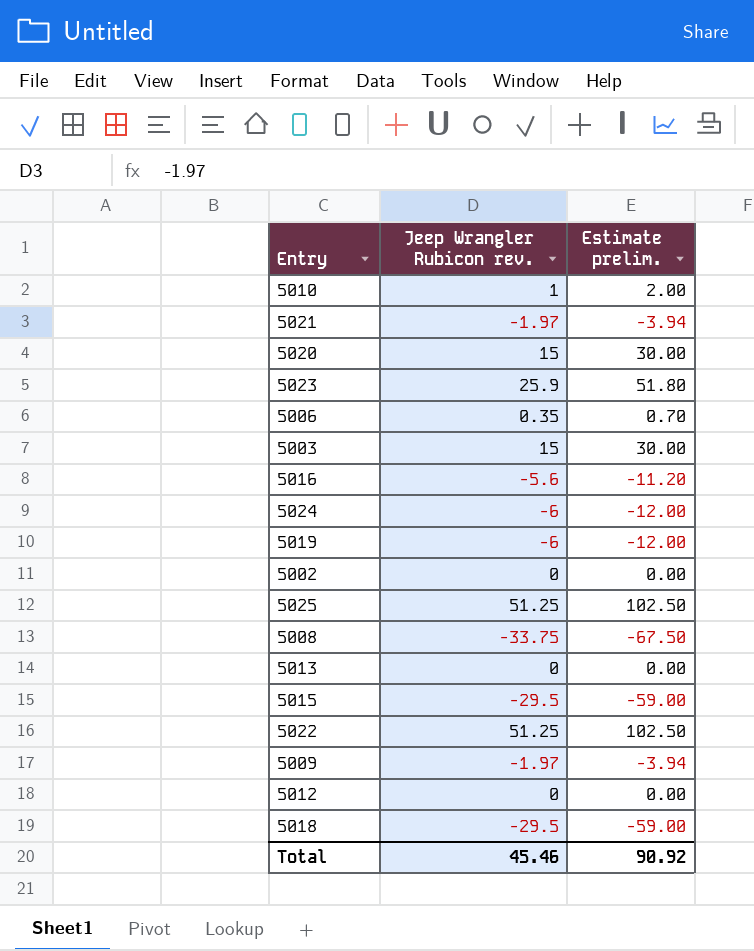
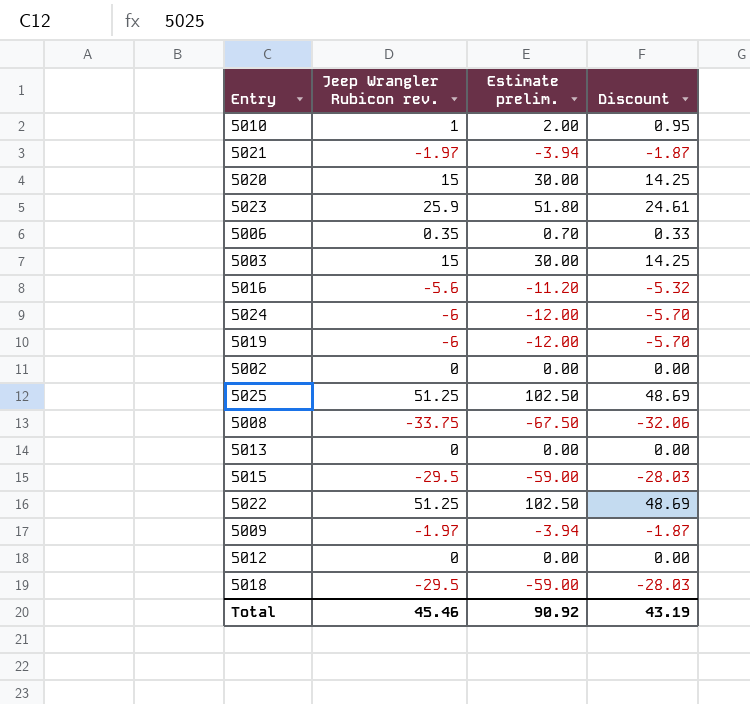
column Discount | formula: none -> [Jeep Wrangler Rubicon rev.] * 0.95

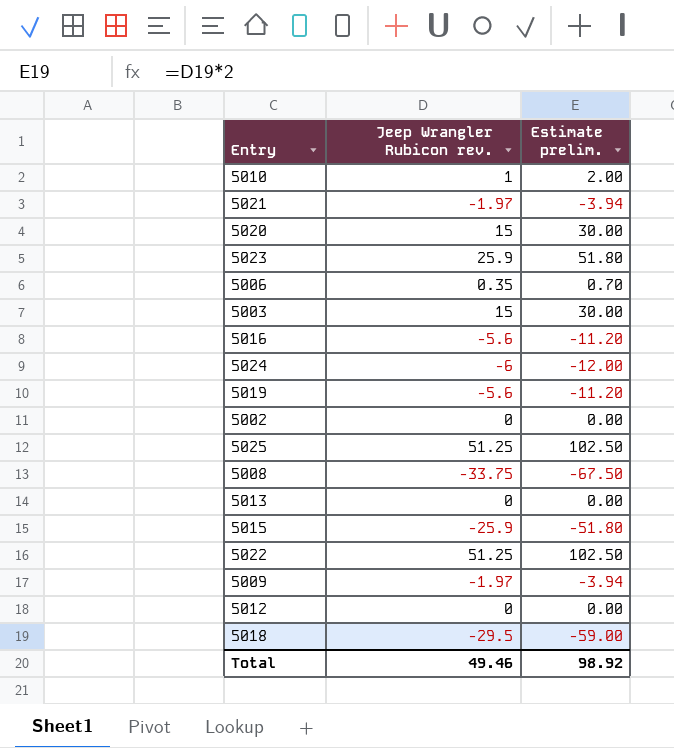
column Discount | formula: [Jeep Wrangler Rubicon rev.] * 0.95 -> none
5019 | Jeep Wrangler Rubicon rev.: -6 -> -5.6
5019 | Estimate prelim.: -12.00 -> -11.20
5015 | Jeep Wrangler Rubicon rev.: -29.5 -> -25.9
5015 | Estimate prelim.: -59.00 -> -51.80
Total | Jeep Wrangler Rubicon rev.: 45.46 -> 49.46
Total | Estimate prelim.: 90.92 -> 98.92

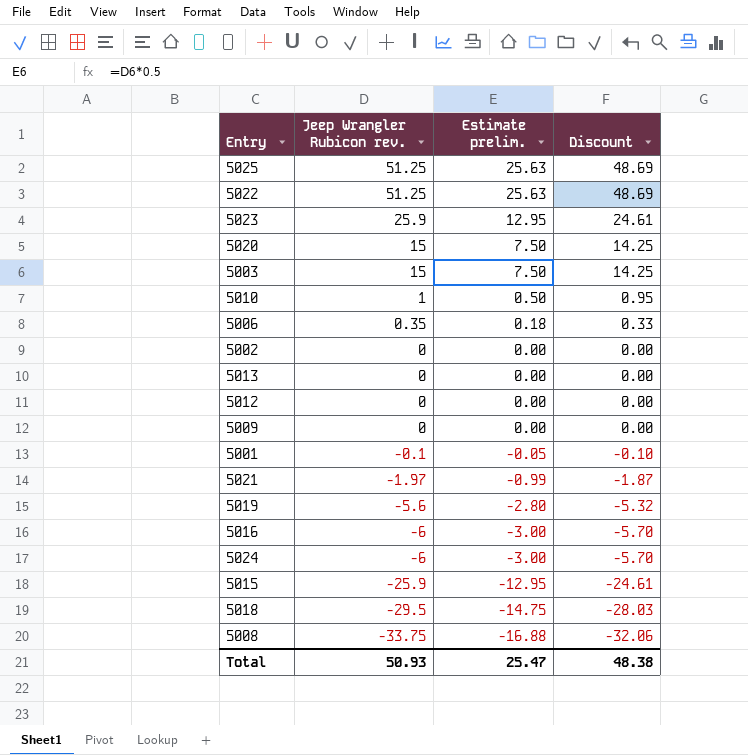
row order: none -> Jeep Wrangler Rubicon rev. descending
column Estimate prelim. | formula: [Jeep Wrangler Rubicon rev.] * 2 -> [Jeep Wrangler Rubicon rev.] * 0.5
column Discount | formula: none -> [Jeep Wrangler Rubicon rev.] * 0.95
5009 | Jeep Wrangler Rubicon rev.: -1.97 -> 0
row 5001: none -> -0.1 | -0.05 | -0.10
5016 | Jeep Wrangler Rubicon rev.: -5.6 -> -6
Total | Jeep Wrangler Rubicon rev.: 49.46 -> 50.93
Total | Estimate prelim.: 98.92 -> 25.47

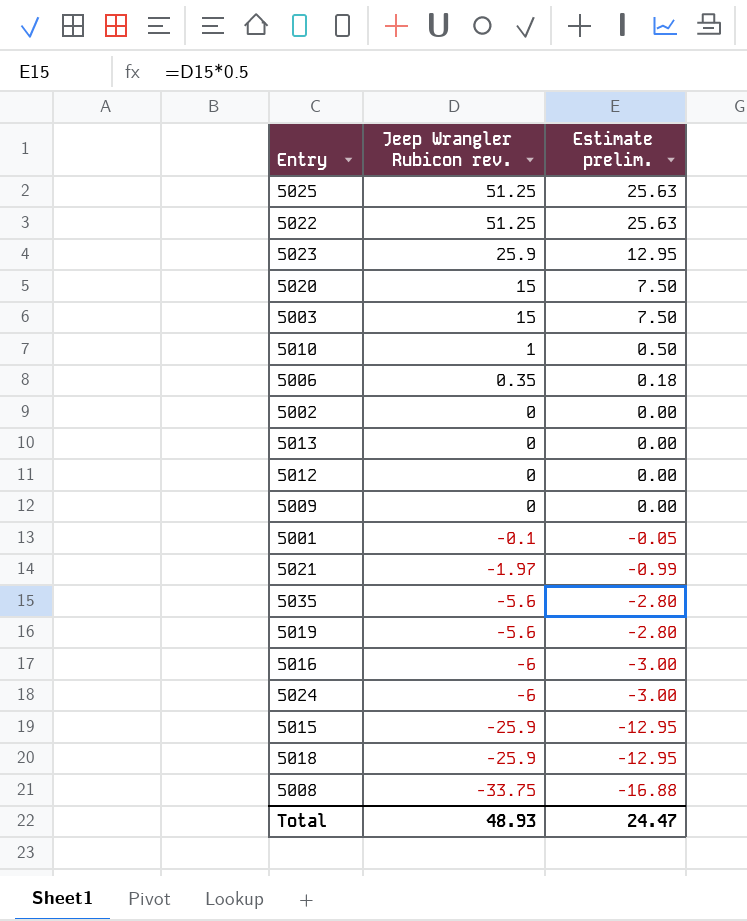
column Discount | formula: [Jeep Wrangler Rubicon rev.] * 0.95 -> none
row 5035: none -> -5.6 | -2.80
5018 | Jeep Wrangler Rubicon rev.: -29.5 -> -25.9
5018 | Estimate prelim.: -14.75 -> -12.95
Total | Jeep Wrangler Rubicon rev.: 50.93 -> 48.93
Total | Estimate prelim.: 25.47 -> 24.47

